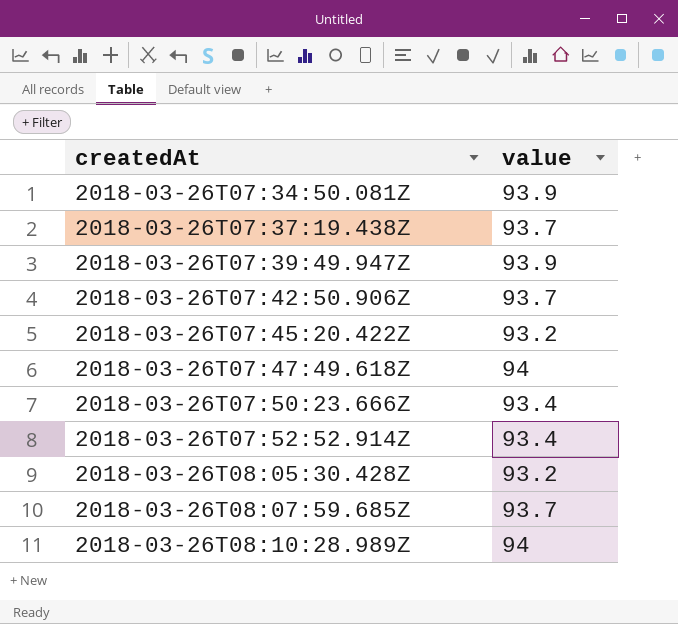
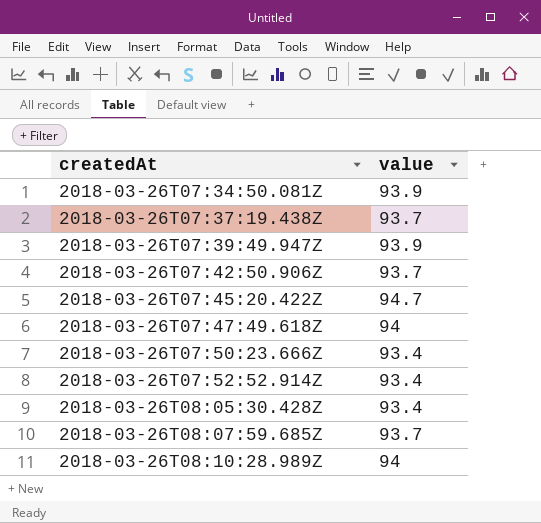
2018-03-26T07:45:20.422Z | value: 93.2 -> 94.7
2018-03-26T08:05:30.428Z | value: 93.2 -> 93.4

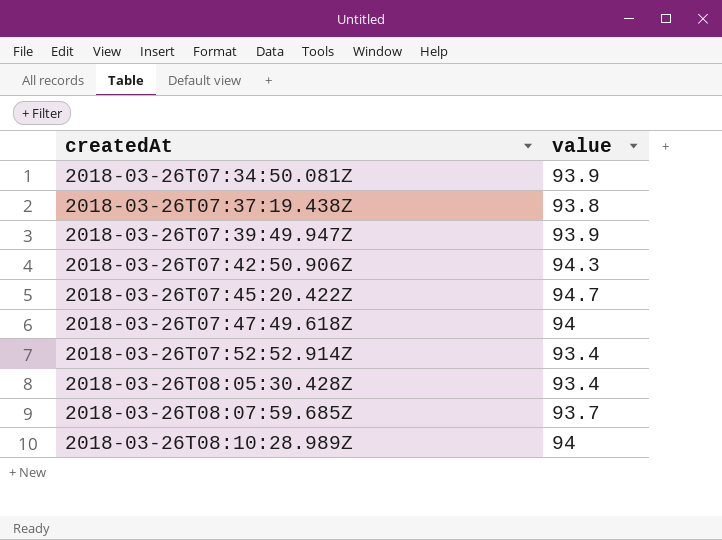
row 2018-03-26T07:50:23.666Z: 93.4 -> none
2018-03-26T07:37:19.438Z | value: 93.7 -> 93.8
2018-03-26T07:42:50.906Z | value: 93.7 -> 94.3

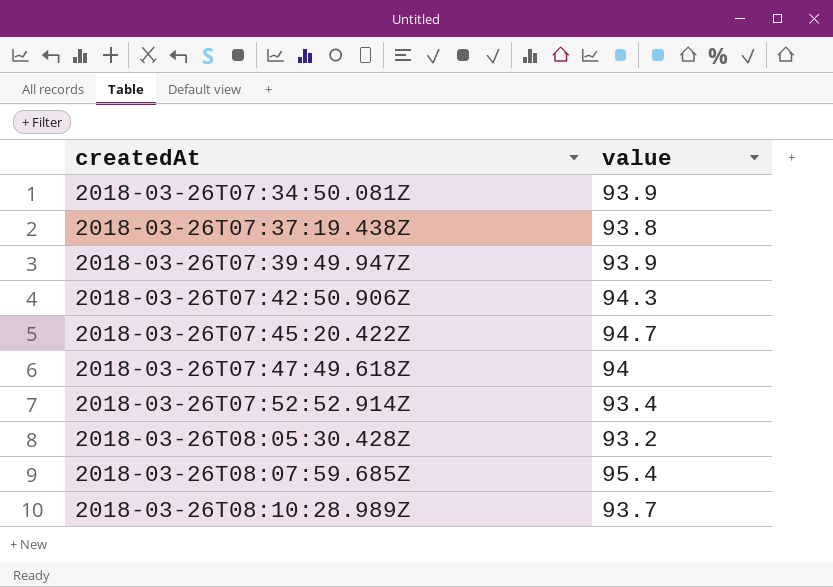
2018-03-26T08:05:30.428Z | value: 93.4 -> 93.2
2018-03-26T08:07:59.685Z | value: 93.7 -> 95.4
2018-03-26T08:10:28.989Z | value: 94 -> 93.7

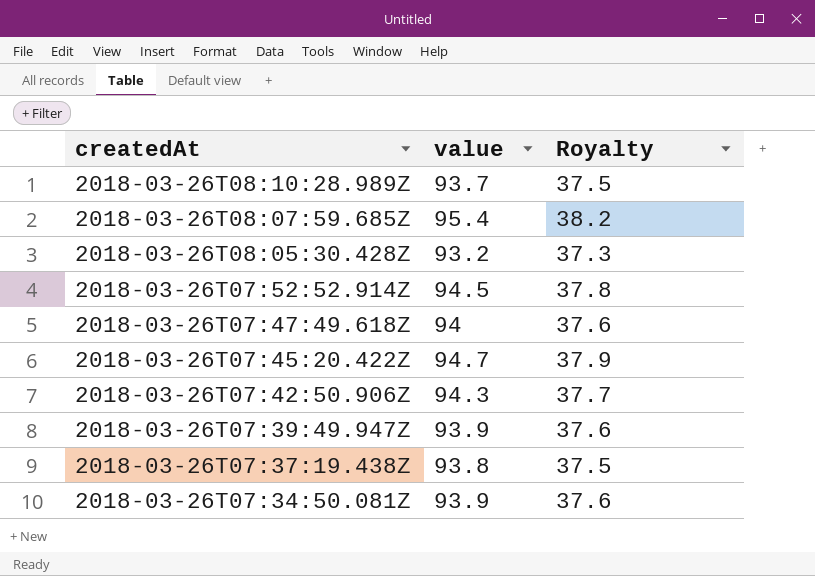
row order: createdAt ascending -> createdAt descending
column Royalty | formula: none -> [value] * 0.4
2018-03-26T07:52:52.914Z | value: 93.4 -> 94.5

